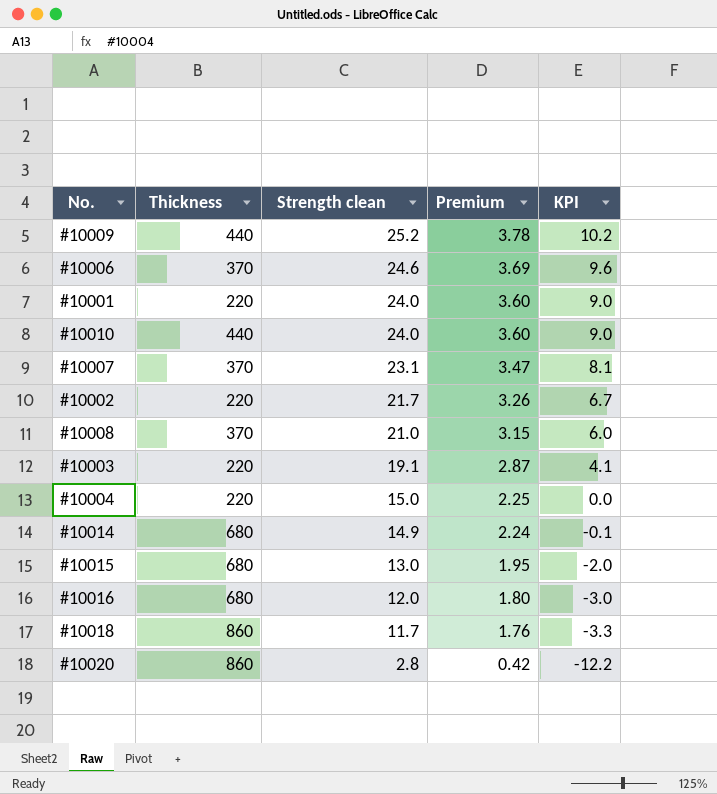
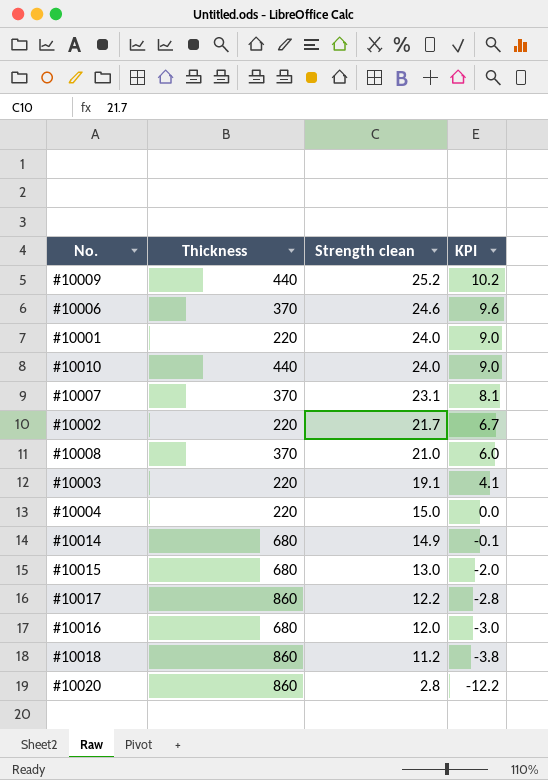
column Premium | formula: [Strength clean] * 0.15 -> none
row #10017: none -> 860 | 12.2 | -2.8
#10018 | Strength clean: 11.7 -> 11.2
#10018 | KPI: -3.3 -> -3.8

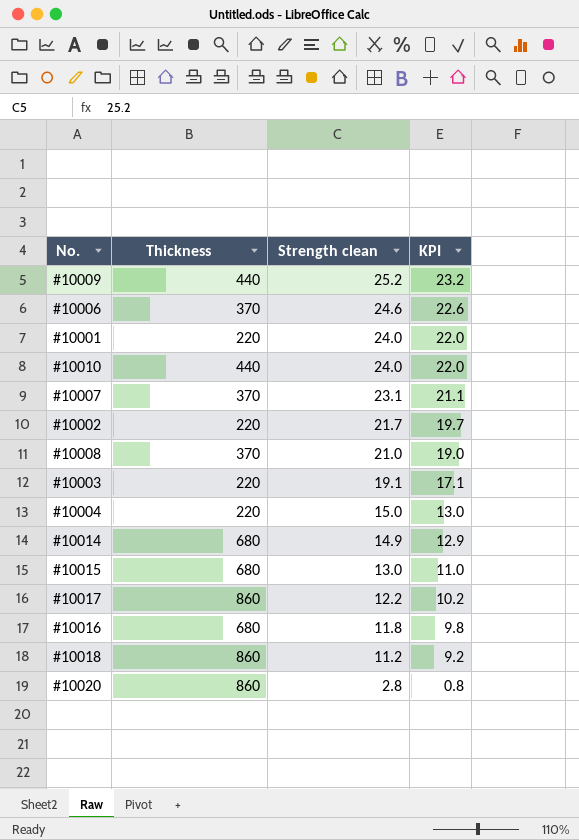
column KPI | formula: [Strength clean] - 15 -> [Strength clean] - 2
#10016 | Strength clean: 12.0 -> 11.8

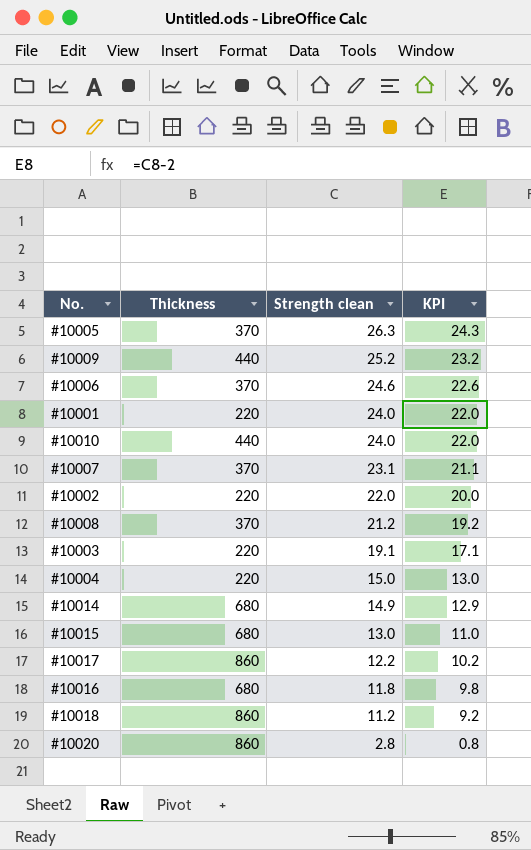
row #10005: none -> 370 | 26.3 | 24.3
#10002 | Strength clean: 21.7 -> 22.0
#10002 | KPI: 19.7 -> 20.0
#10008 | Strength clean: 21.0 -> 21.2
#10008 | KPI: 19.0 -> 19.2

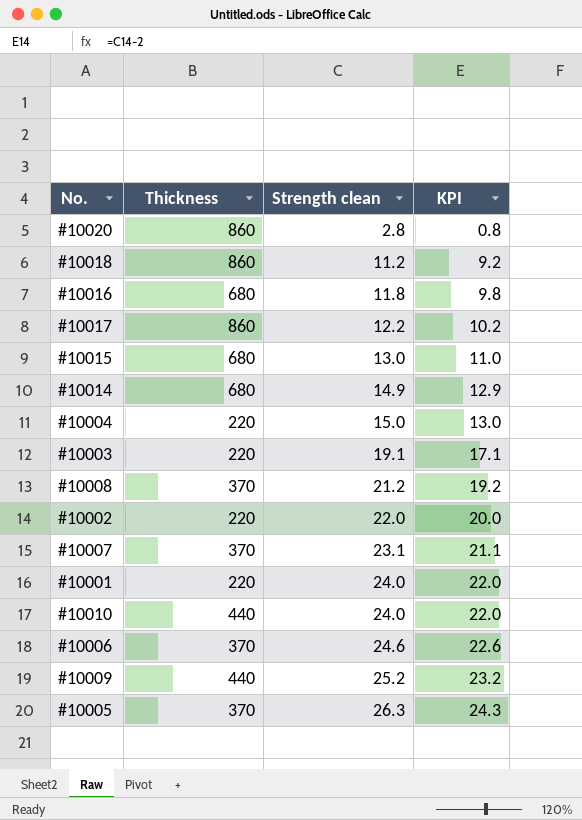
row order: Strength clean descending -> Strength clean ascending

